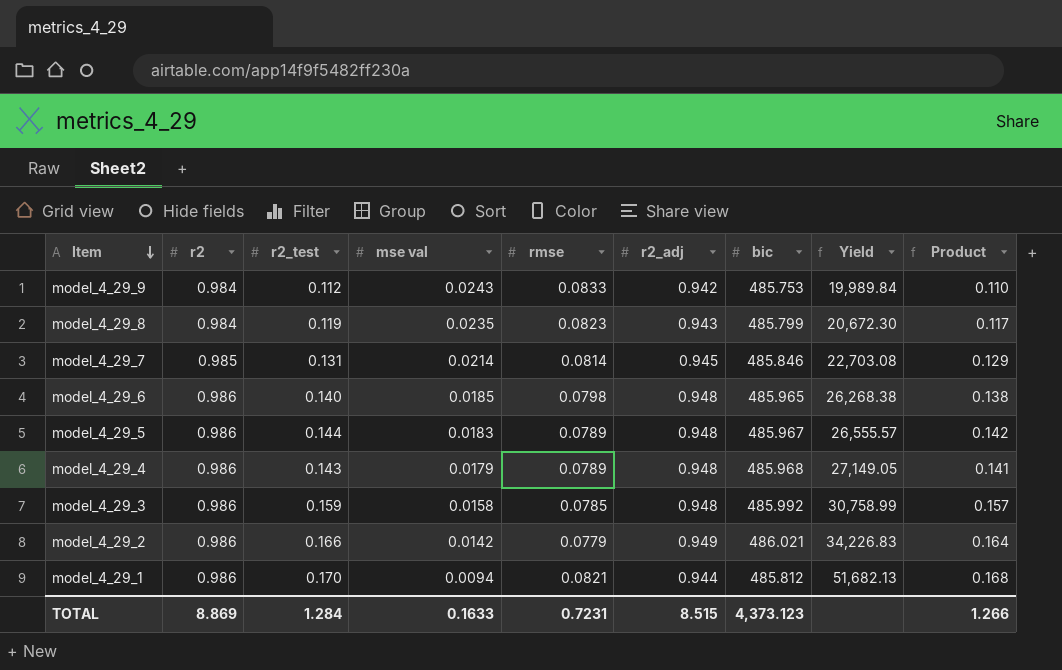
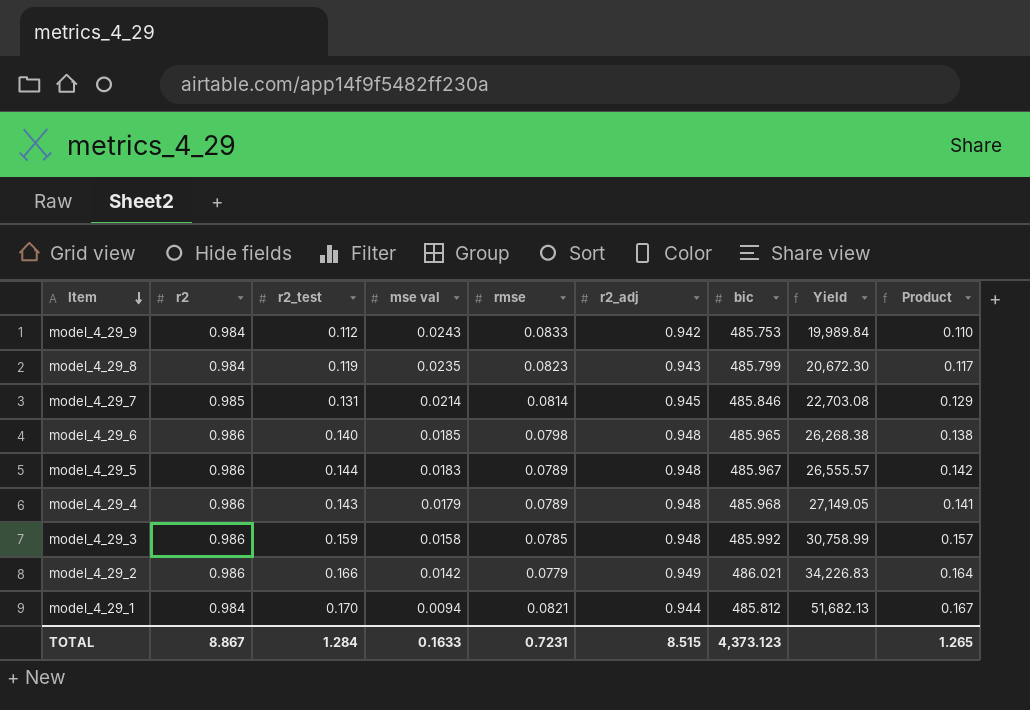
model_4_29_1 | r2: 0.986 -> 0.984
model_4_29_1 | Product: 0.168 -> 0.167
TOTAL | r2: 8.869 -> 8.867
TOTAL | Product: 1.266 -> 1.265

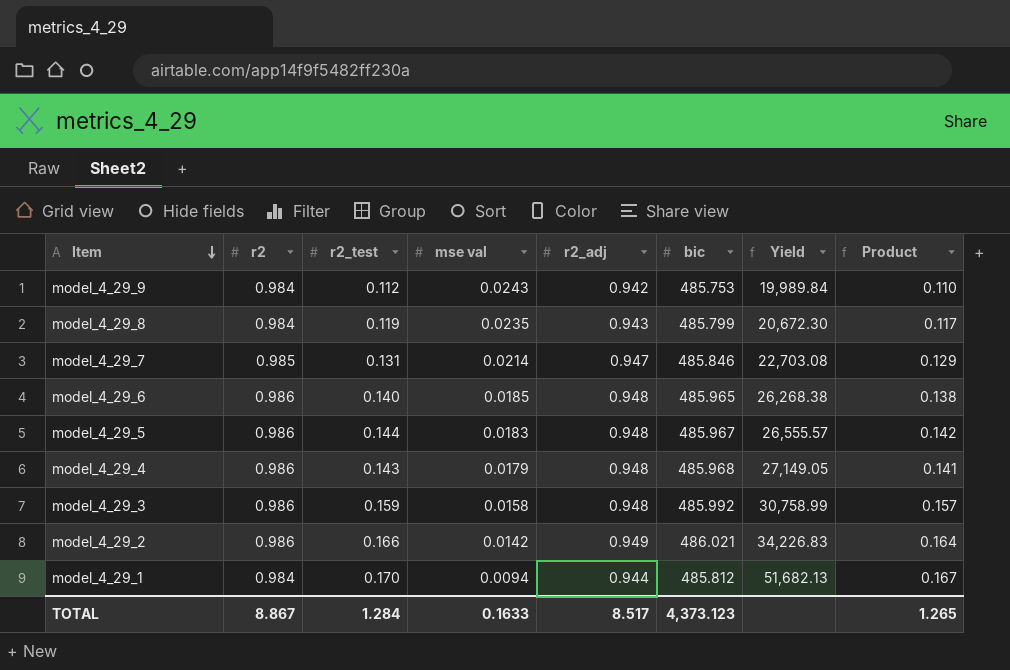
column rmse | position: 5 -> none
model_4_29_7 | r2_adj: 0.945 -> 0.947
TOTAL | r2_adj: 8.515 -> 8.517

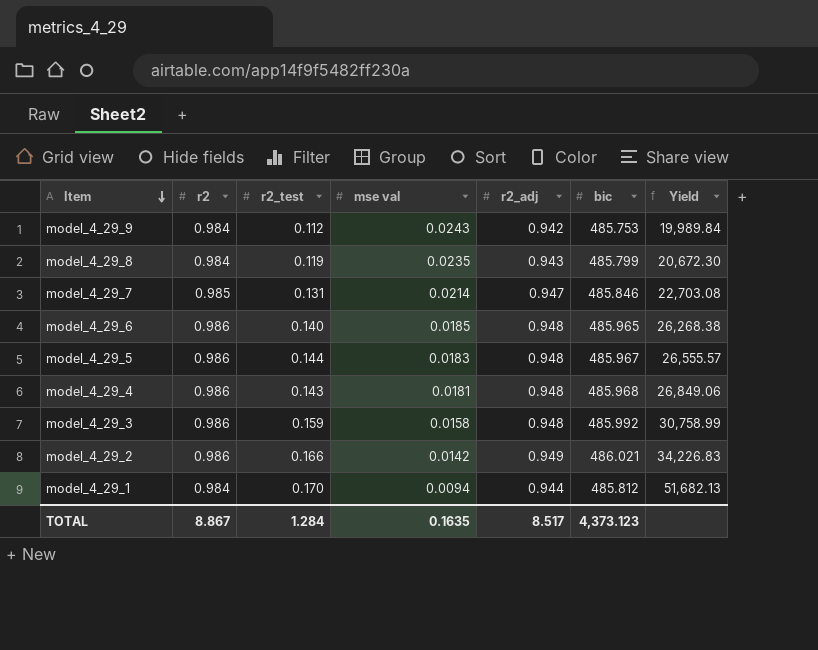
column Product | formula: [r2] * [r2_test] -> none
model_4_29_4 | mse val: 0.0179 -> 0.0181
model_4_29_4 | Yield: 27,149.05 -> 26,849.06
TOTAL | mse val: 0.1633 -> 0.1635

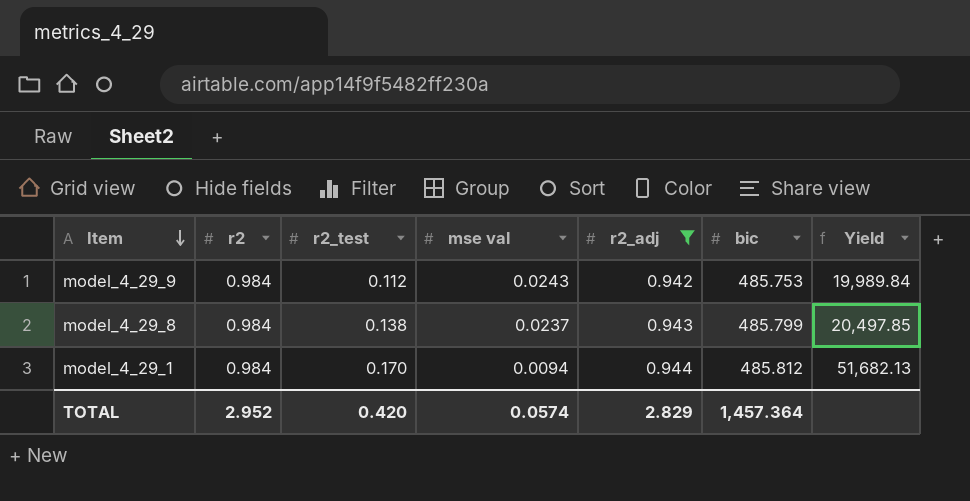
filter: none -> r2_adj <= 0.944
model_4_29_8 | r2_test: 0.119 -> 0.138
model_4_29_8 | mse val: 0.0235 -> 0.0237
model_4_29_8 | Yield: 20,672.30 -> 20,497.85
TOTAL | r2: 8.867 -> 2.952
TOTAL | r2_test: 1.284 -> 0.420
TOTAL | mse val: 0.1635 -> 0.0574
TOTAL | r2_adj: 8.517 -> 2.829
TOTAL | bic: 4,373.123 -> 1,457.364

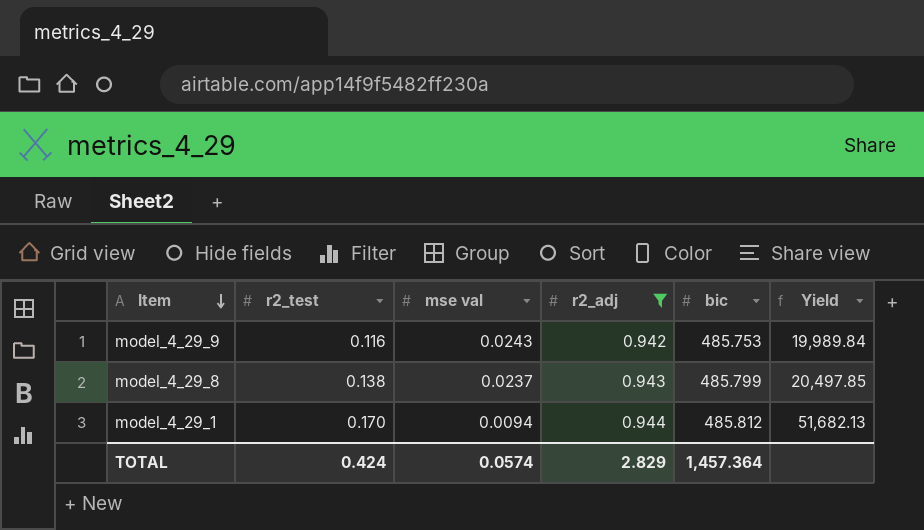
column r2 | position: 2 -> none
model_4_29_9 | r2_test: 0.112 -> 0.116
TOTAL | r2_test: 0.420 -> 0.424

